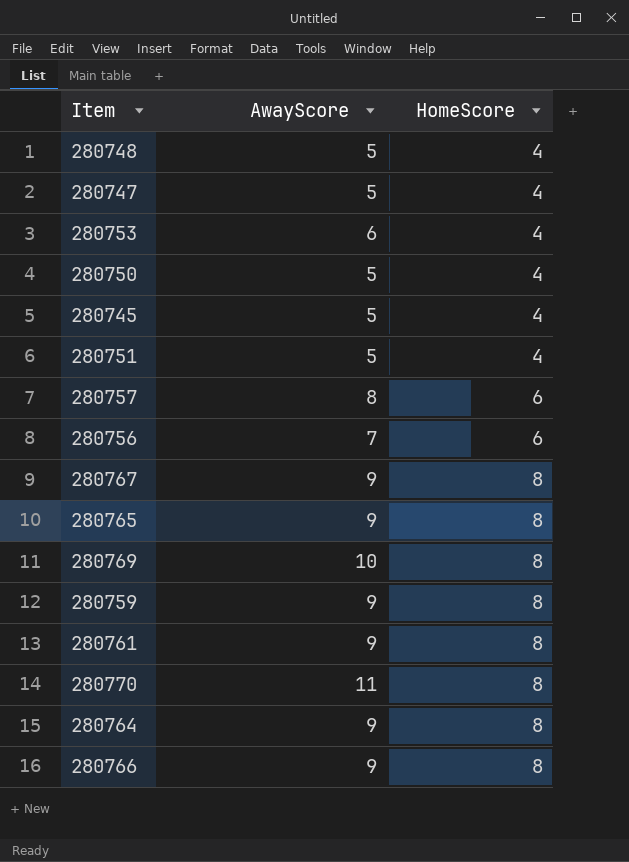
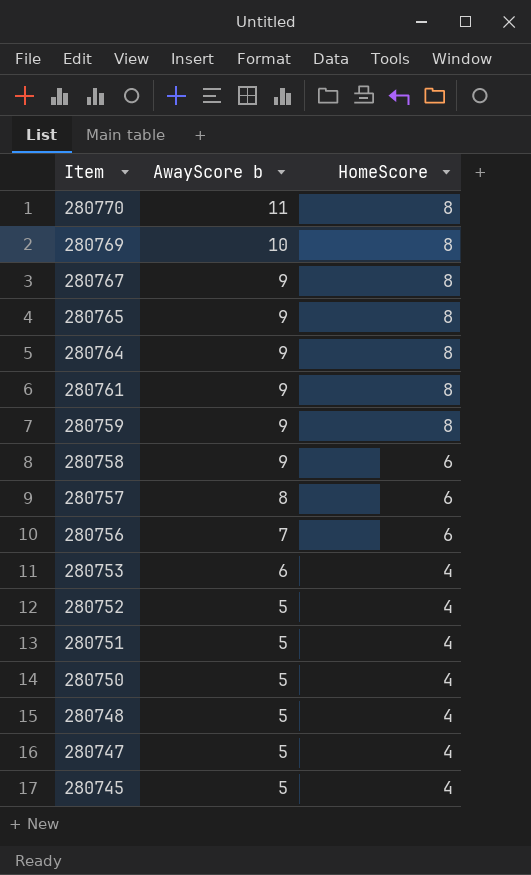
row order: HomeScore ascending -> Item descending
column name: AwayScore -> AwayScore b
row 280766: 9 | 8 -> none
row 280758: none -> 9 | 6
row 280752: none -> 5 | 4

